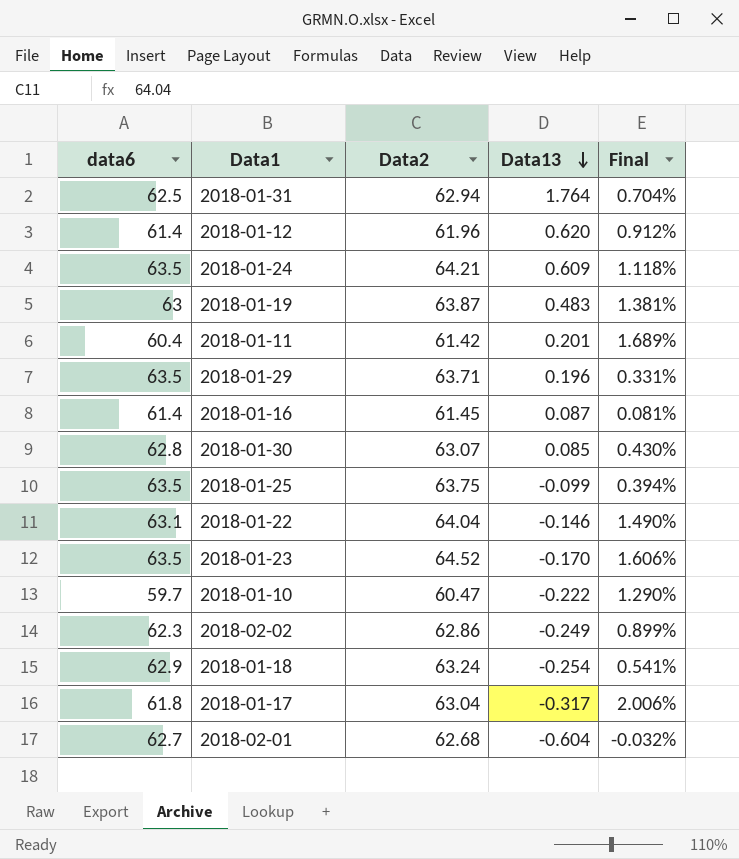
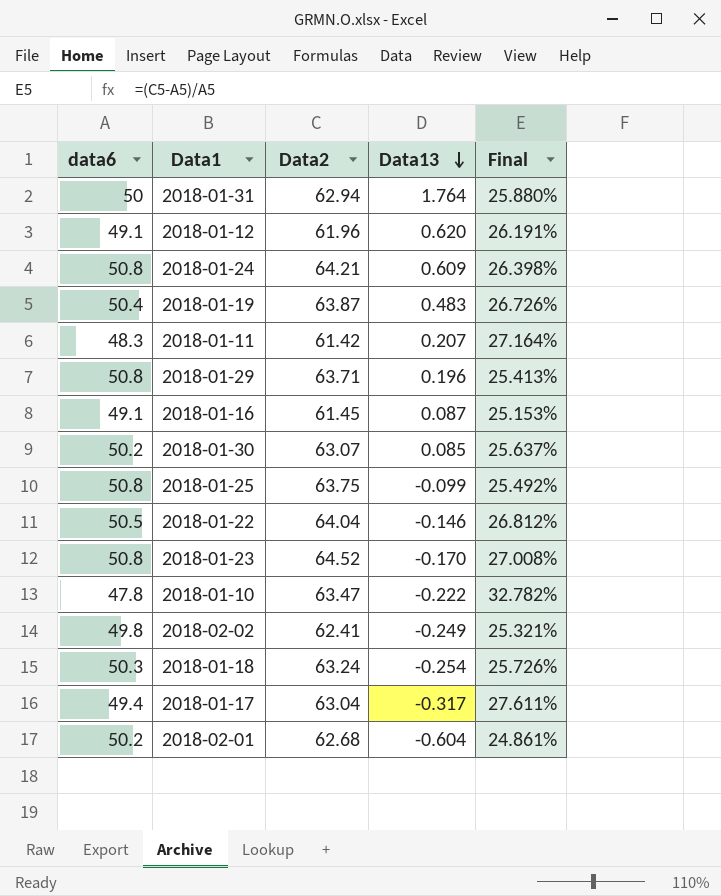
2018-01-31 | data6: 62.5 -> 50
2018-01-31 | Final: 0.704% -> 25.880%
2018-01-12 | data6: 61.4 -> 49.1
2018-01-12 | Final: 0.912% -> 26.191%
2018-01-24 | data6: 63.5 -> 50.8
2018-01-24 | Final: 1.118% -> 26.398%
2018-01-19 | data6: 63 -> 50.4
2018-01-19 | Final: 1.381% -> 26.726%
2018-01-11 | data6: 60.4 -> 48.3
2018-01-11 | Data13: 0.201 -> 0.207
2018-01-11 | Final: 1.689% -> 27.164%
2018-01-29 | data6: 63.5 -> 50.8
2018-01-29 | Final: 0.331% -> 25.413%
2018-01-16 | data6: 61.4 -> 49.1
2018-01-16 | Final: 0.081% -> 25.153%
2018-01-30 | data6: 62.8 -> 50.2
2018-01-30 | Final: 0.430% -> 25.637%
2018-01-25 | data6: 63.5 -> 50.8
2018-01-25 | Final: 0.394% -> 25.492%
2018-01-22 | data6: 63.1 -> 50.5
2018-01-22 | Final: 1.490% -> 26.812%
2018-01-23 | data6: 63.5 -> 50.8
2018-01-23 | Final: 1.606% -> 27.008%
2018-01-10 | data6: 59.7 -> 47.8
2018-01-10 | Data2: 60.47 -> 63.47
2018-01-10 | Final: 1.290% -> 32.782%
2018-02-02 | data6: 62.3 -> 49.8
2018-02-02 | Data2: 62.86 -> 62.41
2018-02-02 | Final: 0.899% -> 25.321%
2018-01-18 | data6: 62.9 -> 50.3
2018-01-18 | Final: 0.541% -> 25.726%
2018-01-17 | data6: 61.8 -> 49.4
2018-01-17 | Final: 2.006% -> 27.611%
2018-02-01 | data6: 62.7 -> 50.2
2018-02-01 | Final: -0.032% -> 24.861%

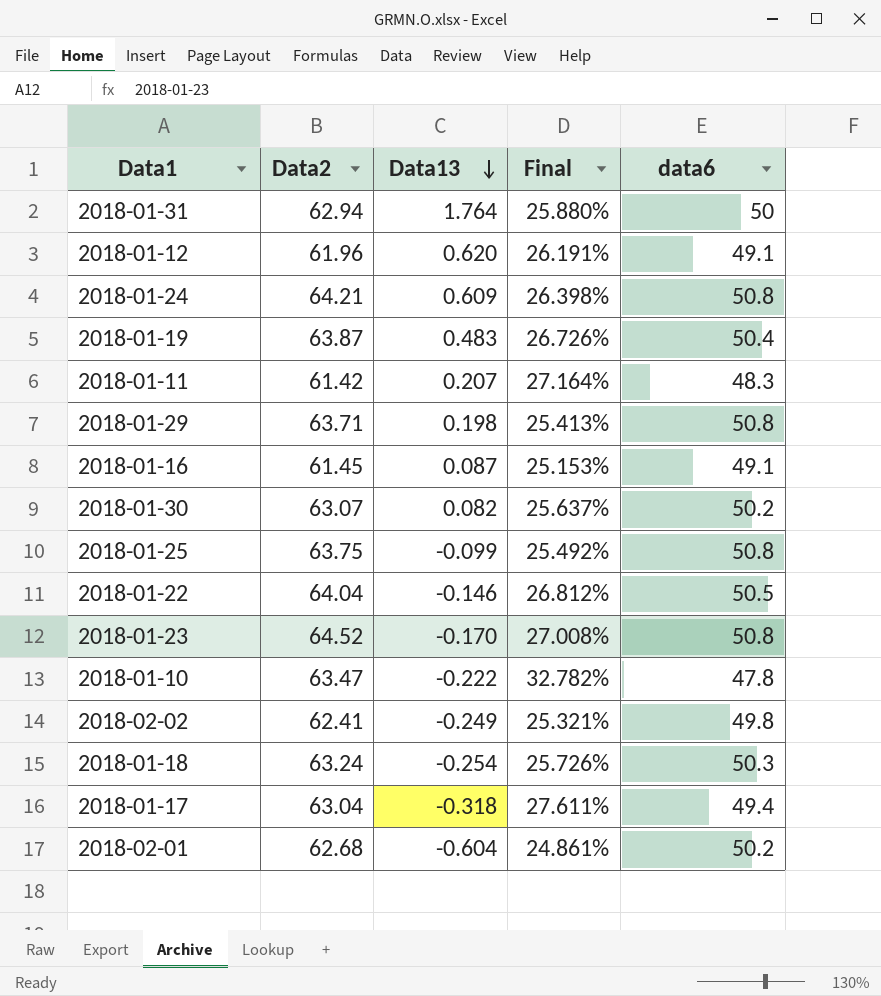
column data6 | position: 1 -> 5
2018-01-29 | Data13: 0.196 -> 0.198
2018-01-30 | Data13: 0.085 -> 0.082
2018-01-17 | Data13: -0.317 -> -0.318

